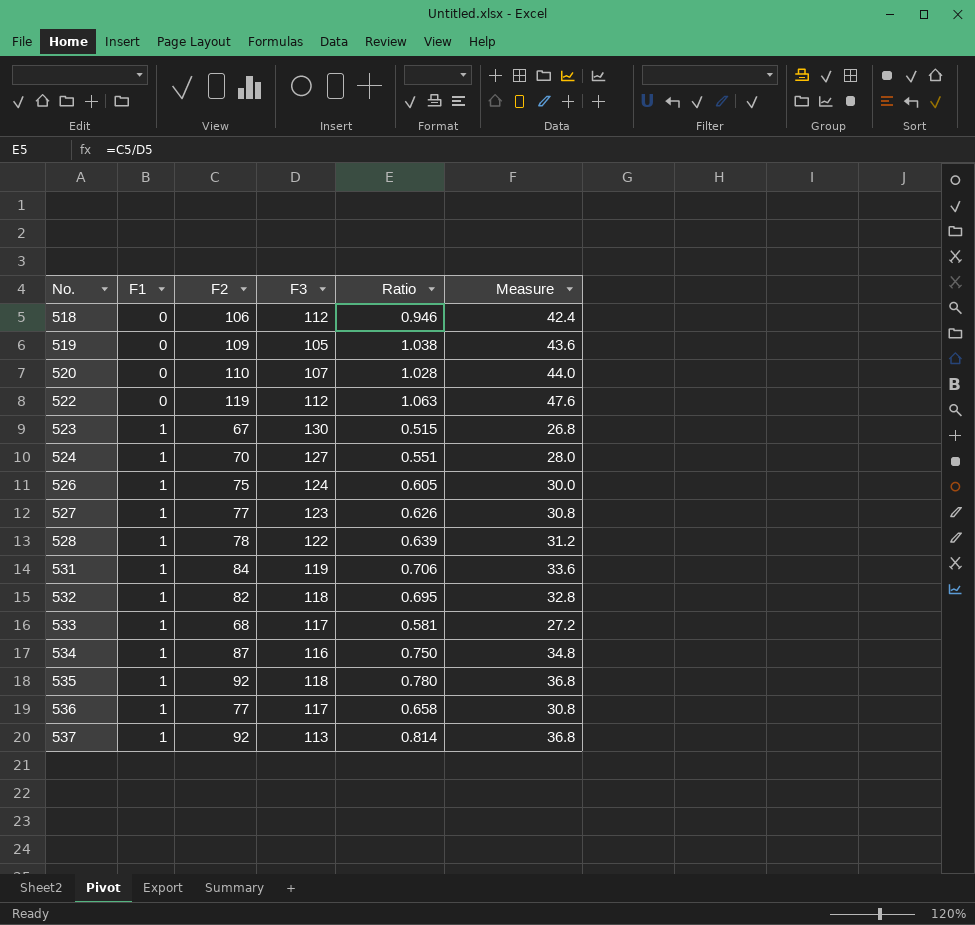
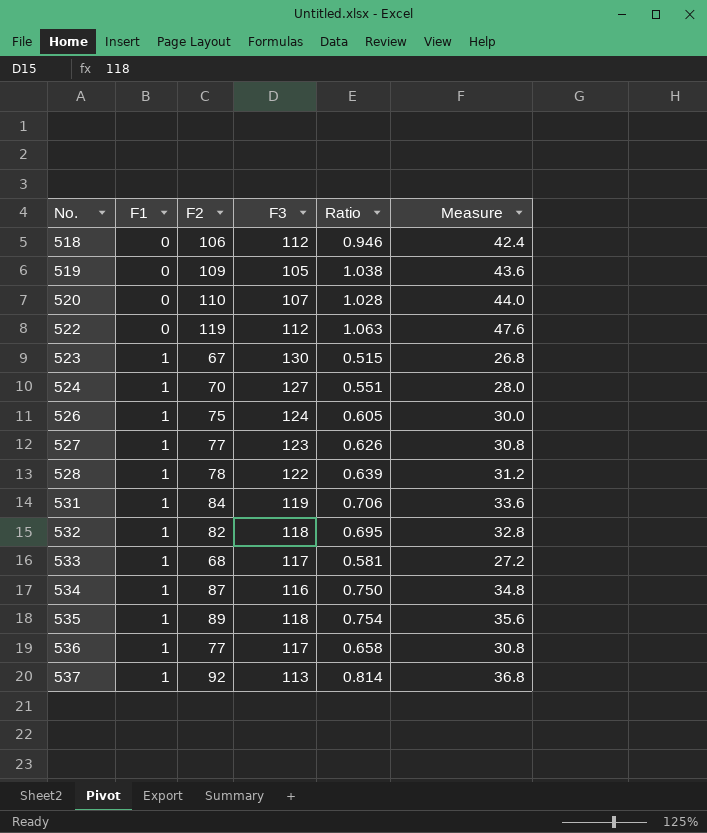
535 | F2: 92 -> 89
535 | Ratio: 0.780 -> 0.754
535 | Measure: 36.8 -> 35.6

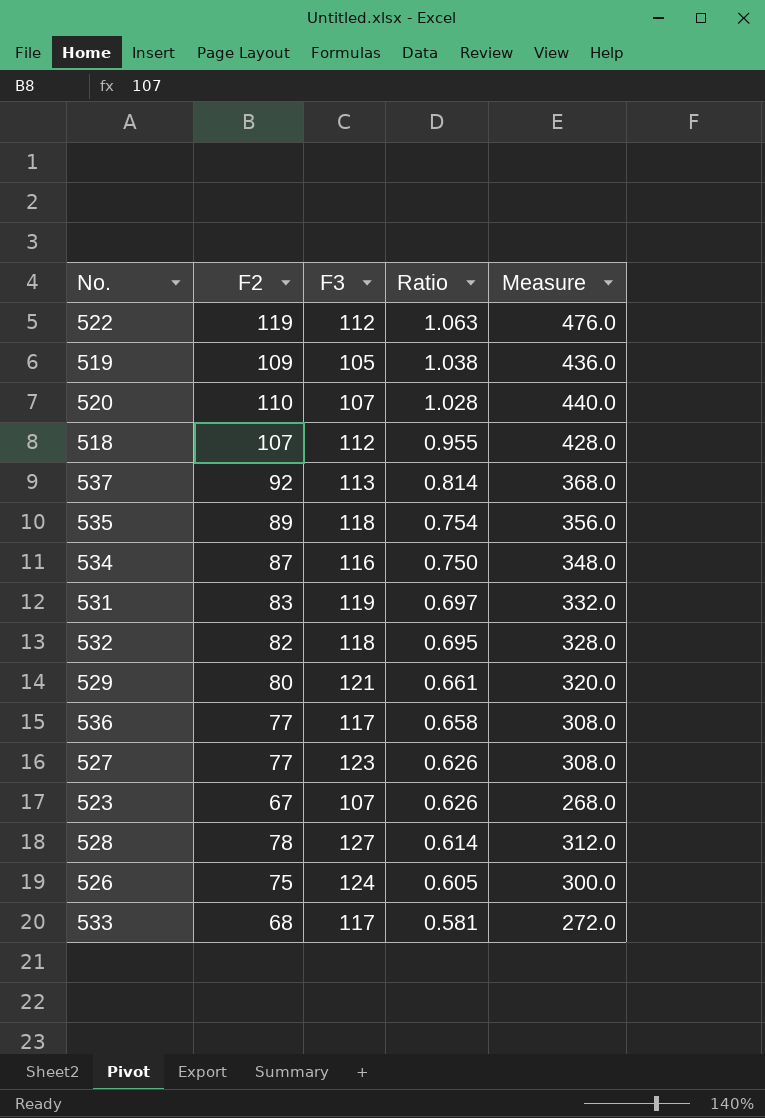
row order: No. ascending -> Ratio descending
column F1 | position: 2 -> none
column Measure | formula: [F2] * 0.4 -> [F2] * 4
row 524: 1 | 70 | 127 | 0.551 | 28.0 -> none
518 | F2: 106 -> 107
518 | Ratio: 0.946 -> 0.955
531 | F2: 84 -> 83
531 | Ratio: 0.706 -> 0.697
row 529: none -> 80 | 121 | 0.661 | 320.0
523 | F3: 130 -> 107
523 | Ratio: 0.515 -> 0.626
528 | F3: 122 -> 127
528 | Ratio: 0.639 -> 0.614

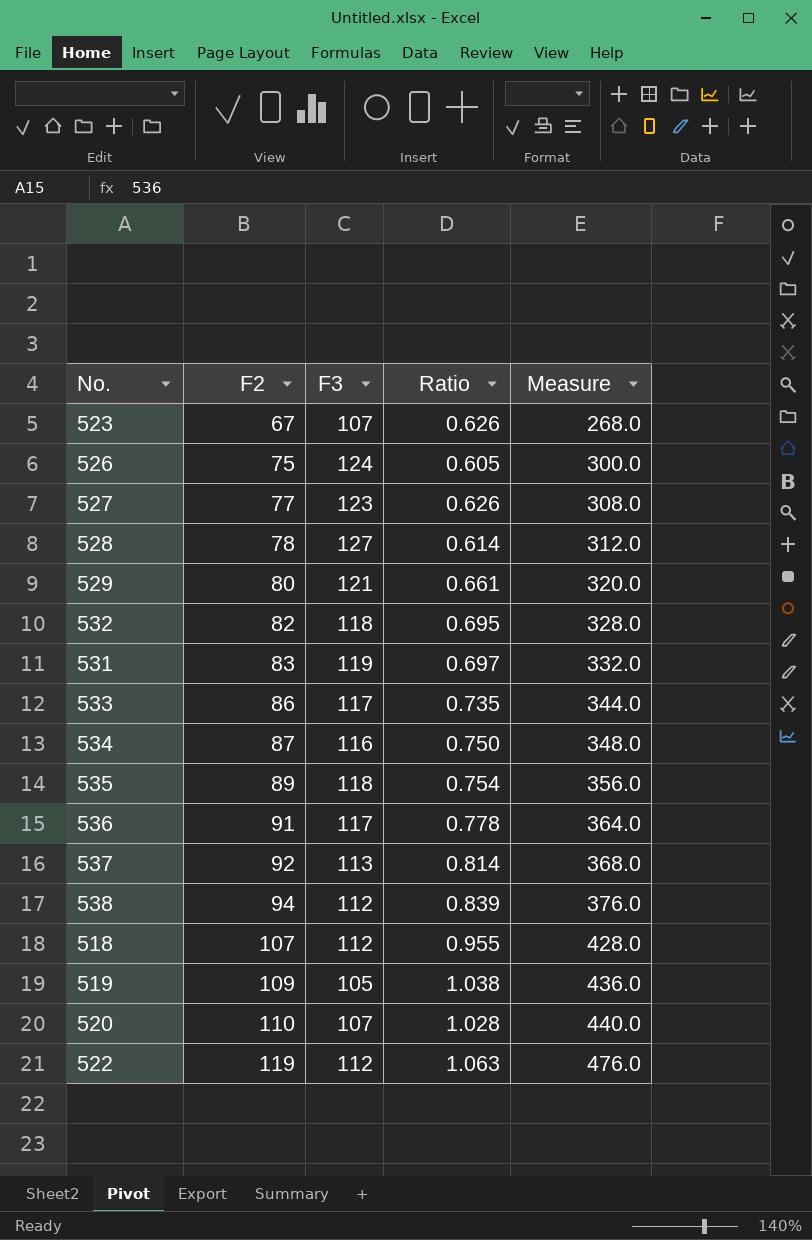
row order: Ratio descending -> F2 ascending
533 | F2: 68 -> 86
533 | Ratio: 0.581 -> 0.735
533 | Measure: 272.0 -> 344.0
536 | F2: 77 -> 91
536 | Ratio: 0.658 -> 0.778
536 | Measure: 308.0 -> 364.0
row 538: none -> 94 | 112 | 0.839 | 376.0

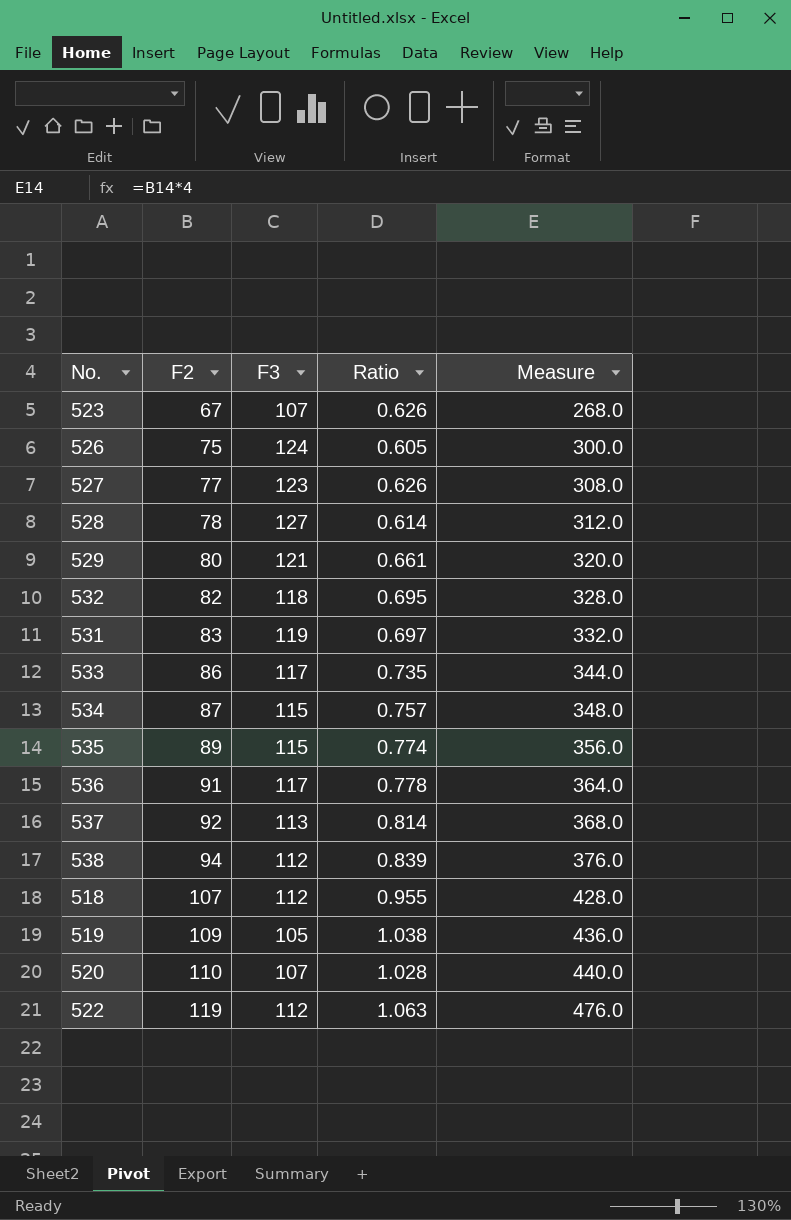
534 | F3: 116 -> 115
534 | Ratio: 0.750 -> 0.757
535 | F3: 118 -> 115
535 | Ratio: 0.754 -> 0.774

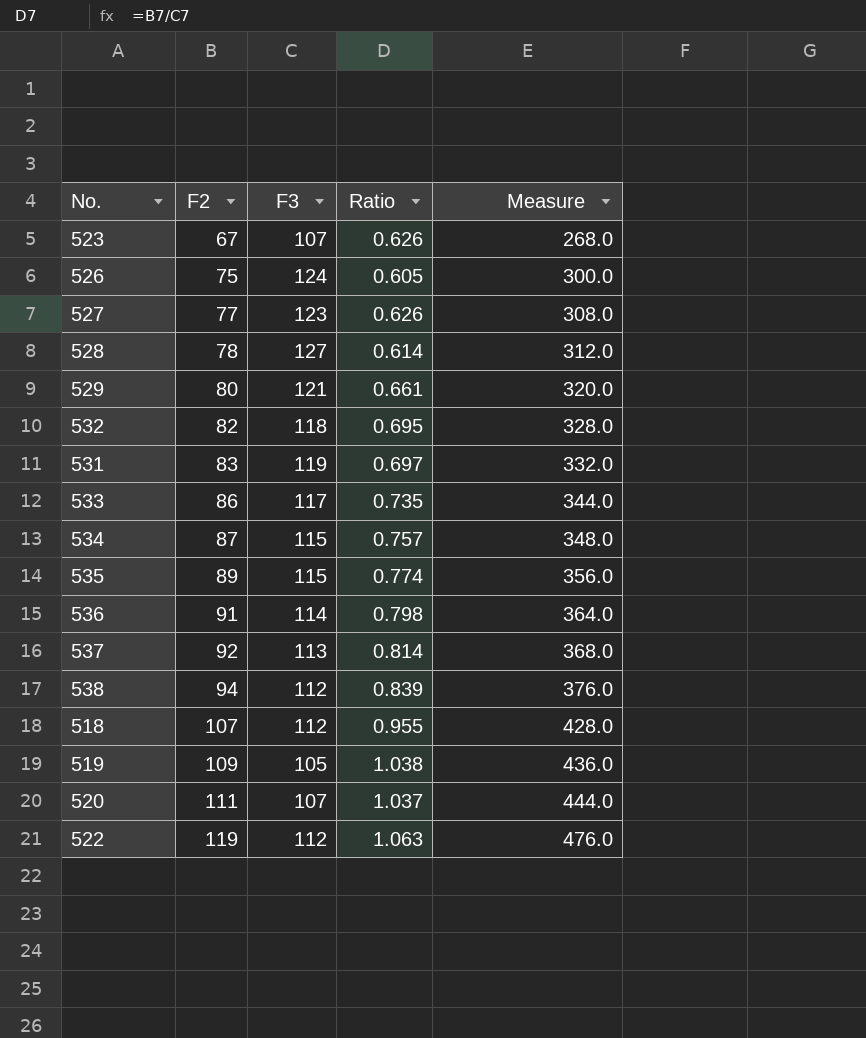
536 | F3: 117 -> 114
536 | Ratio: 0.778 -> 0.798
520 | F2: 110 -> 111
520 | Ratio: 1.028 -> 1.037
520 | Measure: 440.0 -> 444.0

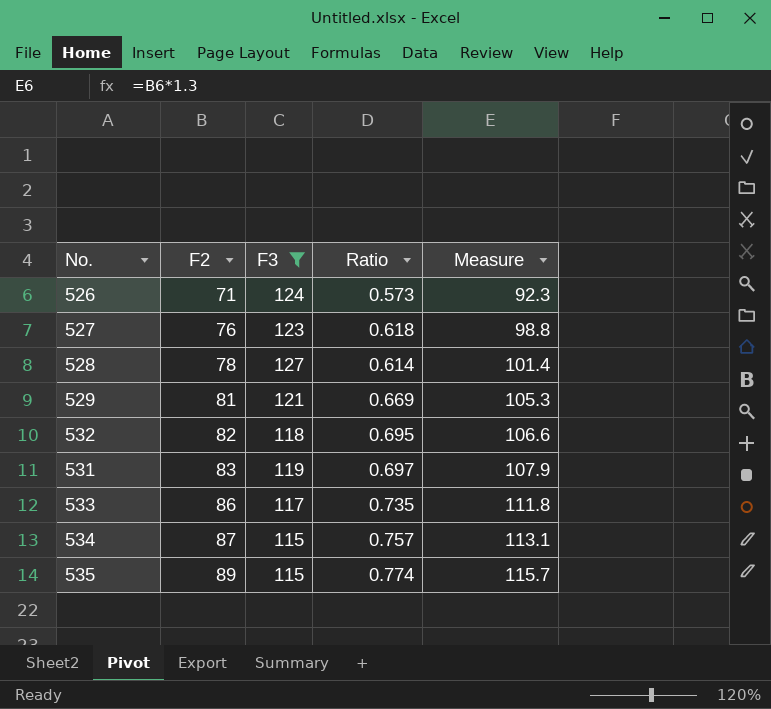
filter: none -> F3 >= 115
column Measure | formula: [F2] * 4 -> [F2] * 1.3
526 | F2: 75 -> 71
526 | Ratio: 0.605 -> 0.573
527 | F2: 77 -> 76
527 | Ratio: 0.626 -> 0.618
529 | F2: 80 -> 81
529 | Ratio: 0.661 -> 0.669

